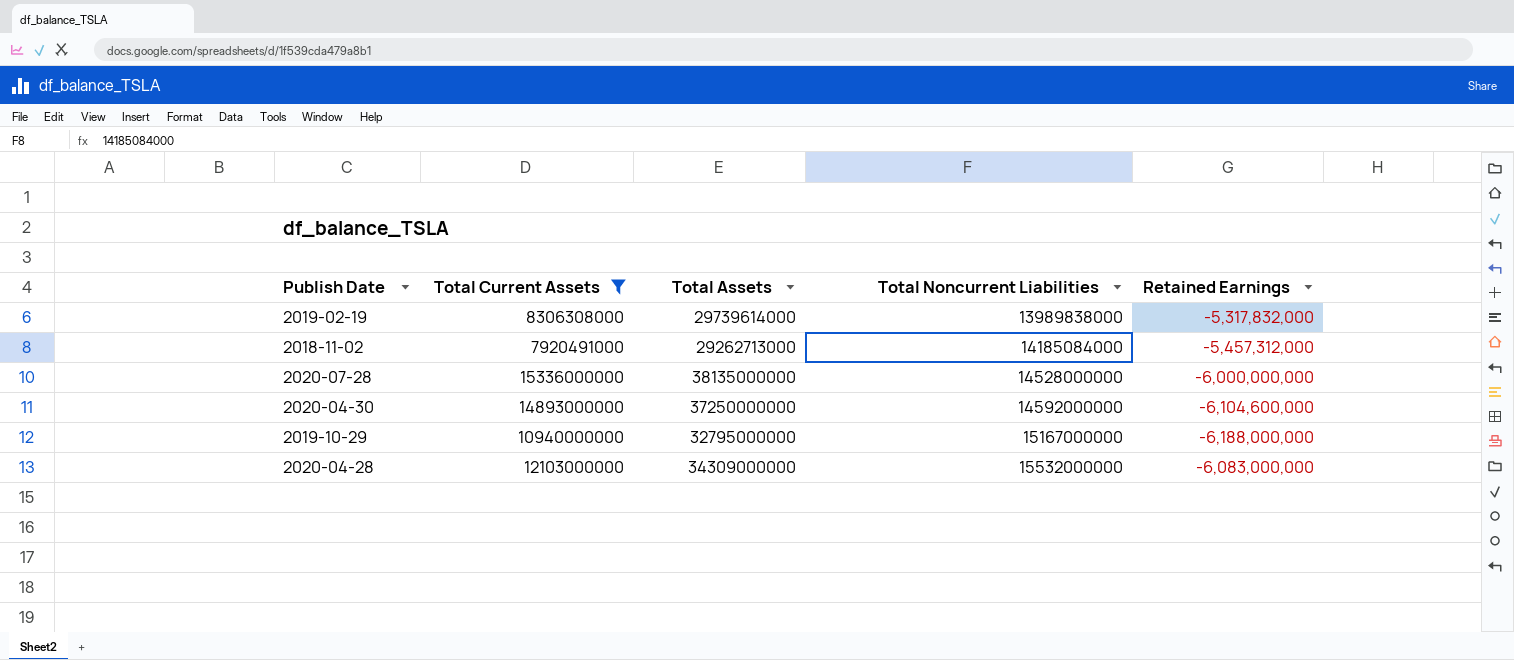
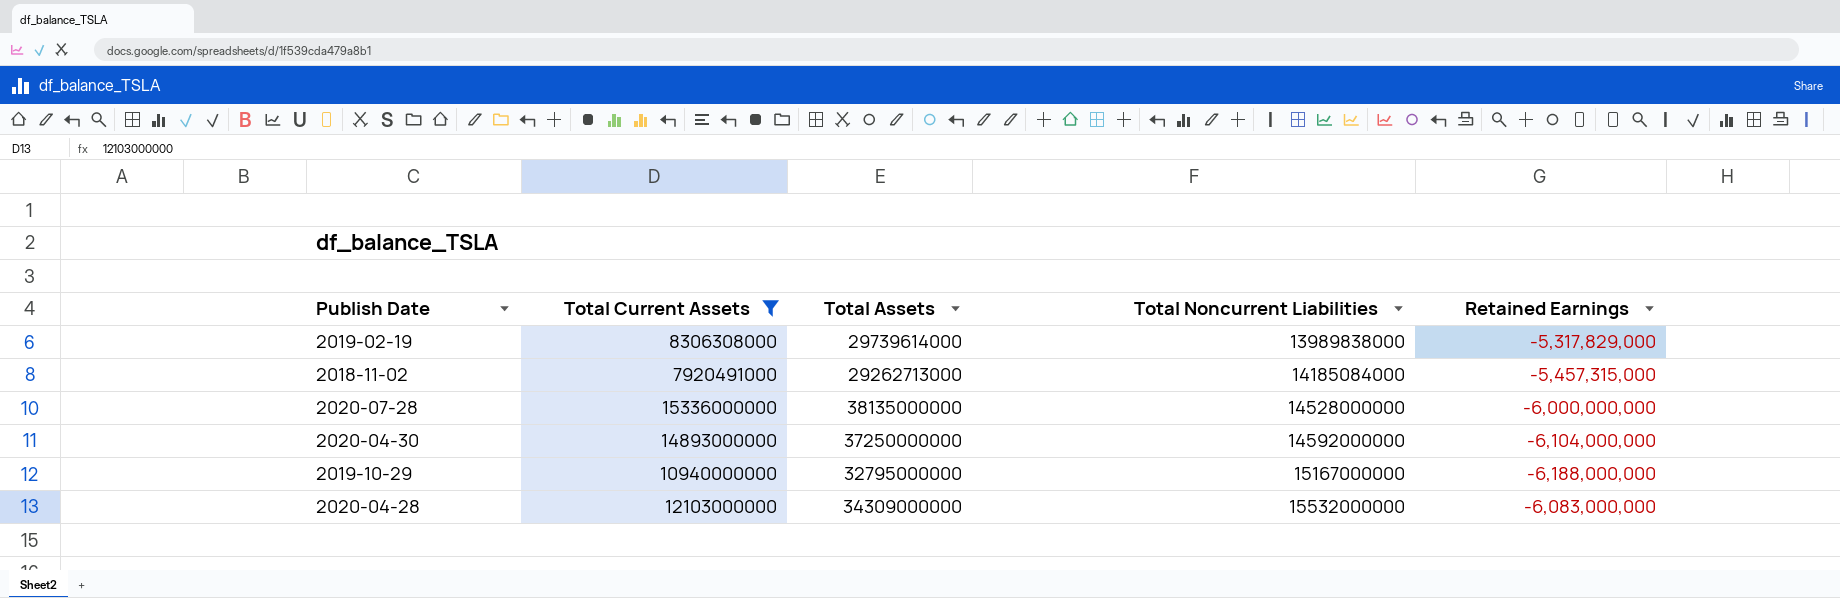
2019-02-19 | Retained Earnings: -5,317,832,000 -> -5,317,829,000
2018-11-02 | Retained Earnings: -5,457,312,000 -> -5,457,315,000
2020-04-30 | Retained Earnings: -6,104,600,000 -> -6,104,000,000

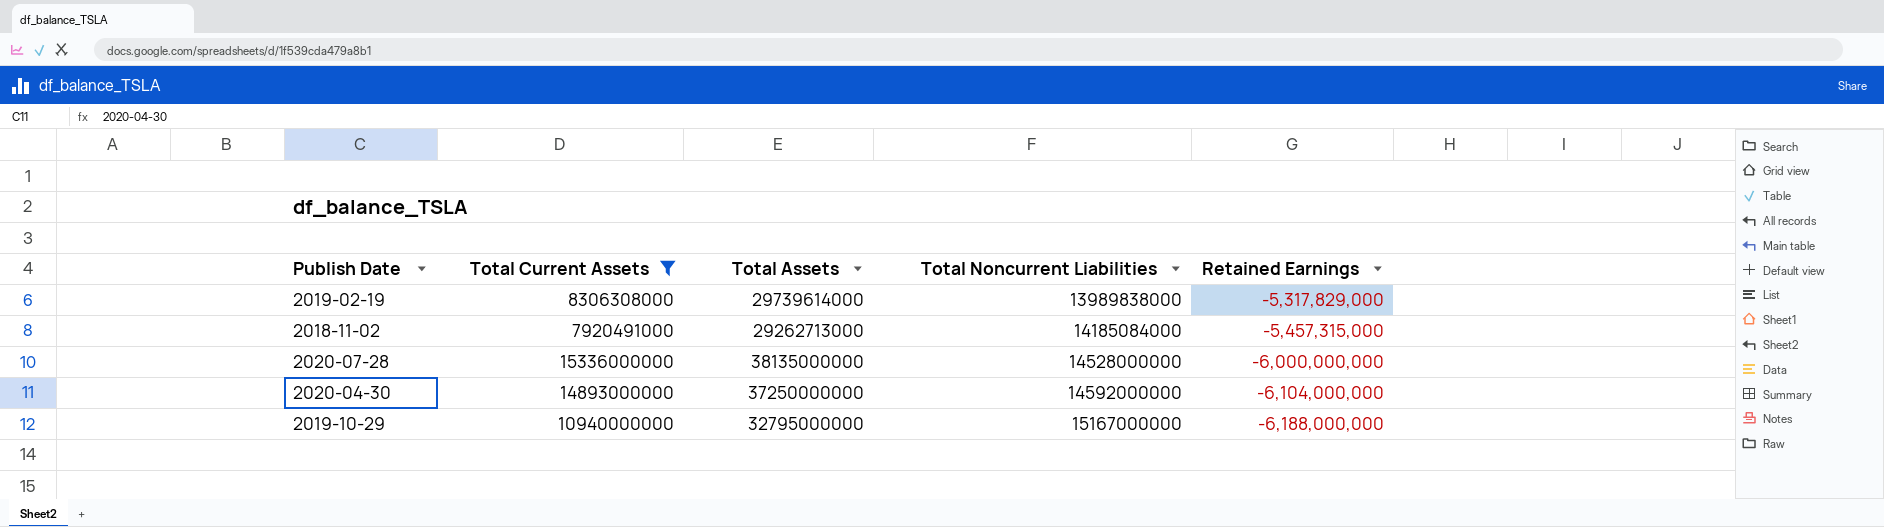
row 2020-04-28: 12103000000 | 34309000000 | 15532000000 | -6,083,000,000 -> none

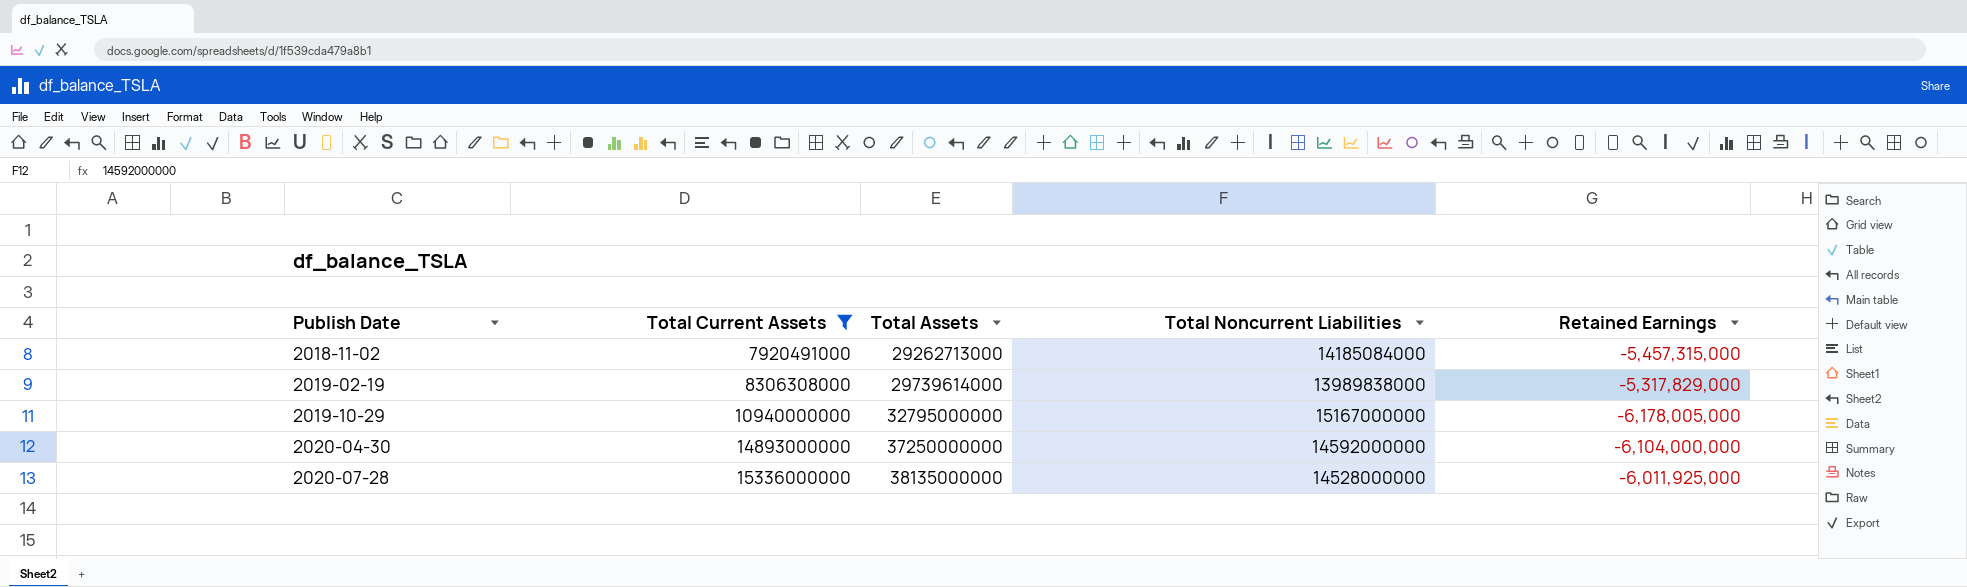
row order: Total Noncurrent Liabilities ascending -> Publish Date ascending
2019-10-29 | Retained Earnings: -6,188,000,000 -> -6,178,005,000
2020-07-28 | Retained Earnings: -6,000,000,000 -> -6,011,925,000

